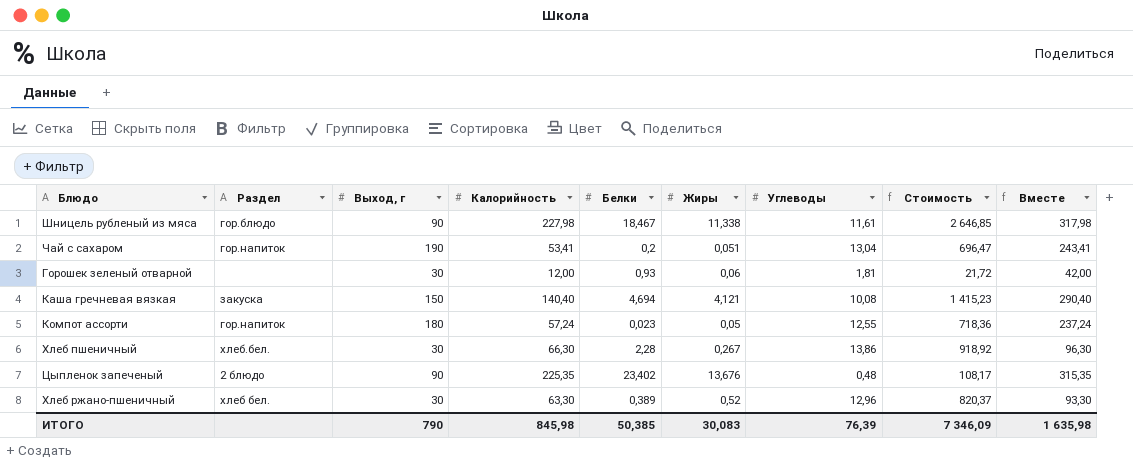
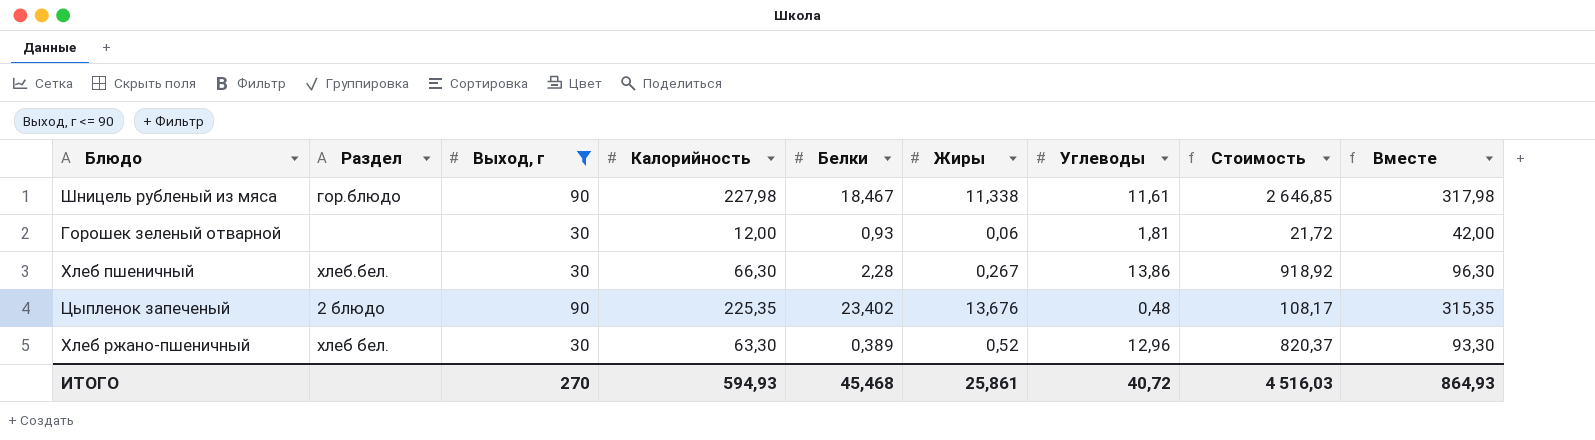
filter: none -> Выход, г <= 90
ИТОГО | Выход, г: 790 -> 270
ИТОГО | Калорийность: 845,98 -> 594,93
ИТОГО | Белки: 50,385 -> 45,468
ИТОГО | Жиры: 30,083 -> 25,861
ИТОГО | Углеводы: 76,39 -> 40,72
ИТОГО | Стоимость: 7 346,09 -> 4 516,03
ИТОГО | Вместе: 1 635,98 -> 864,93

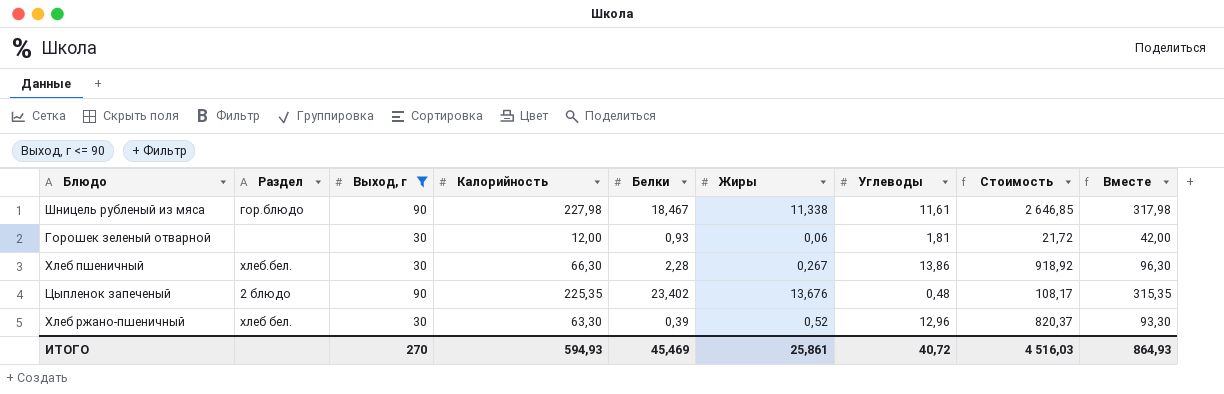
Хлеб ржано-пшеничный | Белки: 0,389 -> 0,39
ИТОГО | Белки: 45,468 -> 45,469

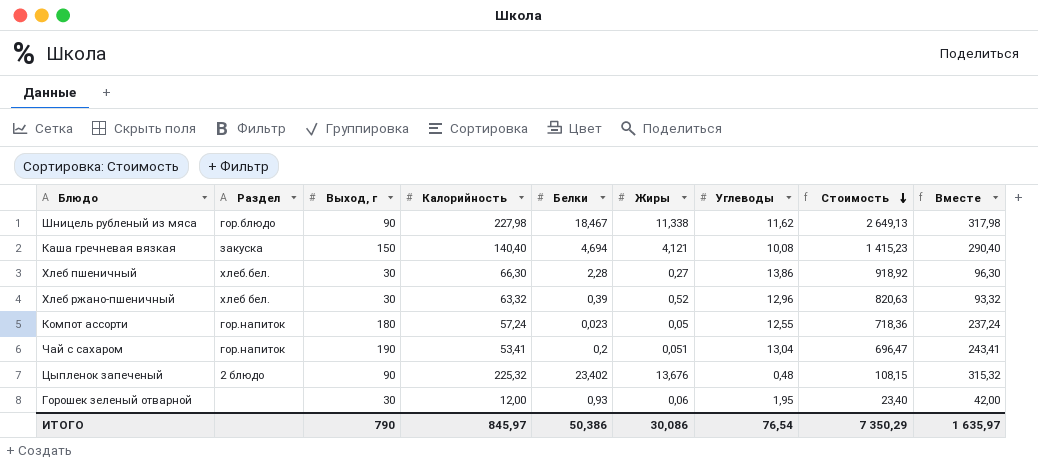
filter: Выход, г <= 90 -> none
row order: none -> Стоимость descending
Шницель рубленый из мяса | Углеводы: 11,61 -> 11,62
Шницель рубленый из мяса | Стоимость: 2 646,85 -> 2 649,13
Хлеб пшеничный | Жиры: 0,267 -> 0,27
Хлеб ржано-пшеничный | Калорийность: 63,30 -> 63,32
Хлеб ржано-пшеничный | Стоимость: 820,37 -> 820,63
Хлеб ржано-пшеничный | Вместе: 93,30 -> 93,32
Цыпленок запеченый | Калорийность: 225,35 -> 225,32
Цыпленок запеченый | Стоимость: 108,17 -> 108,15
Цыпленок запеченый | Вместе: 315,35 -> 315,32
Горошек зеленый отварной | Углеводы: 1,81 -> 1,95
Горошек зеленый отварной | Стоимость: 21,72 -> 23,40
ИТОГО | Выход, г: 270 -> 790
ИТОГО | Калорийность: 594,93 -> 845,97
ИТОГО | Белки: 45,469 -> 50,386
ИТОГО | Жиры: 25,861 -> 30,086
ИТОГО | Углеводы: 40,72 -> 76,54
ИТОГО | Стоимость: 4 516,03 -> 7 350,29
ИТОГО | Вместе: 864,93 -> 1 635,97

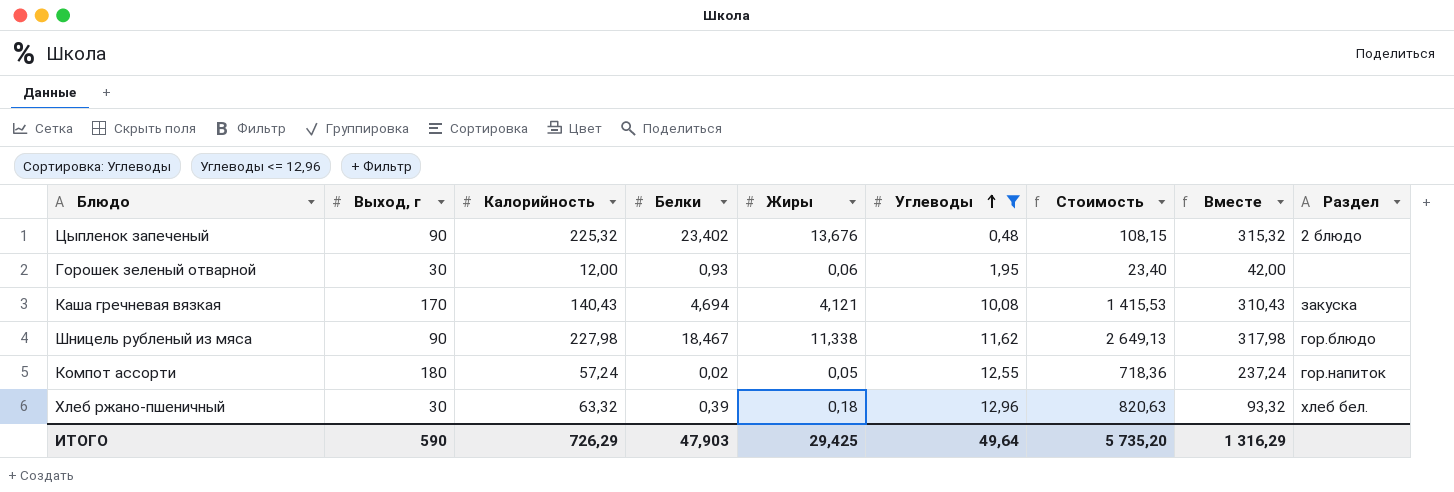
filter: none -> Углеводы <= 12,96
row order: Стоимость descending -> Углеводы ascending
column Раздел | position: 2 -> 9
Каша гречневая вязкая | Выход, г: 150 -> 170
Каша гречневая вязкая | Калорийность: 140,40 -> 140,43
Каша гречневая вязкая | Стоимость: 1 415,23 -> 1 415,53
Каша гречневая вязкая | Вместе: 290,40 -> 310,43
Компот ассорти | Белки: 0,023 -> 0,02
Хлеб ржано-пшеничный | Жиры: 0,52 -> 0,18
ИТОГО | Выход, г: 790 -> 590
ИТОГО | Калорийность: 845,97 -> 726,29
ИТОГО | Белки: 50,386 -> 47,903
ИТОГО | Жиры: 30,086 -> 29,425
ИТОГО | Углеводы: 76,54 -> 49,64
ИТОГО | Стоимость: 7 350,29 -> 5 735,20
ИТОГО | Вместе: 1 635,97 -> 1 316,29

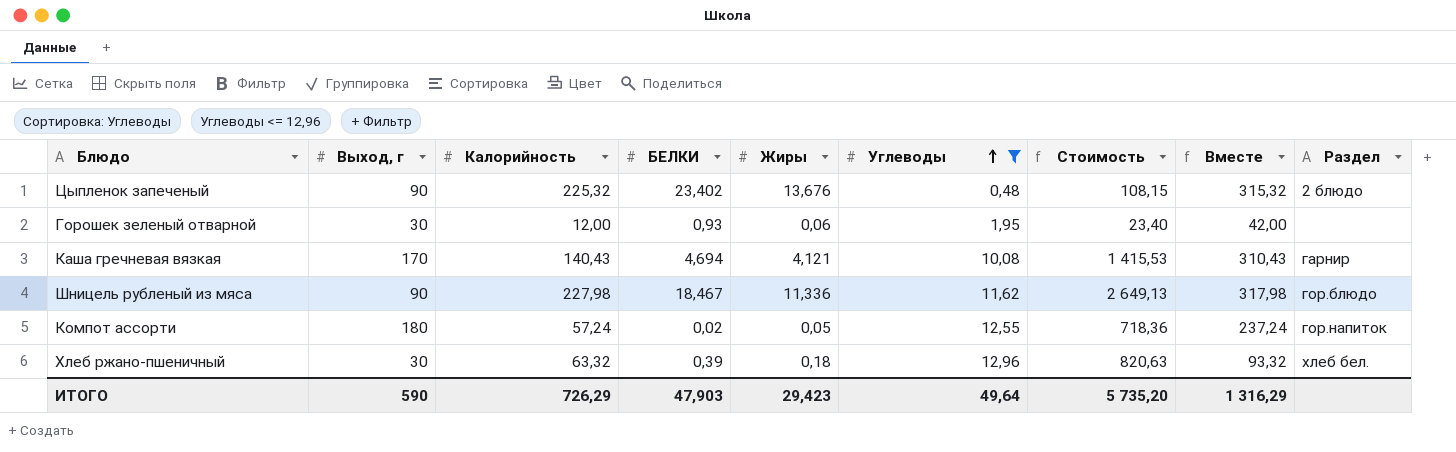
column name: Белки -> БЕЛКИ
Каша гречневая вязкая | Раздел: закуска -> гарнир
Шницель рубленый из мяса | Жиры: 11,338 -> 11,336
ИТОГО | Жиры: 29,425 -> 29,423

